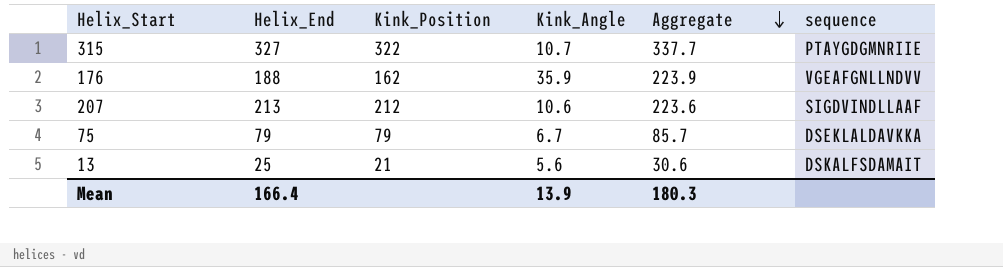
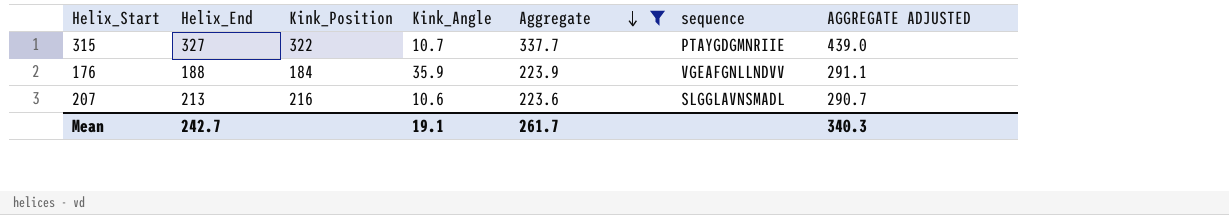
filter: none -> Aggregate >= 223.6
column AGGREGATE ADJUSTED | formula: none -> [Aggregate] * 1.3
176 | Kink_Position: 162 -> 184
207 | Kink_Position: 212 -> 216
207 | sequence: SIGDVINDLLAAF -> SLGGLAVNSMADL
Mean | Helix_End: 166.4 -> 242.7
Mean | Kink_Angle: 13.9 -> 19.1
Mean | Aggregate: 180.3 -> 261.7

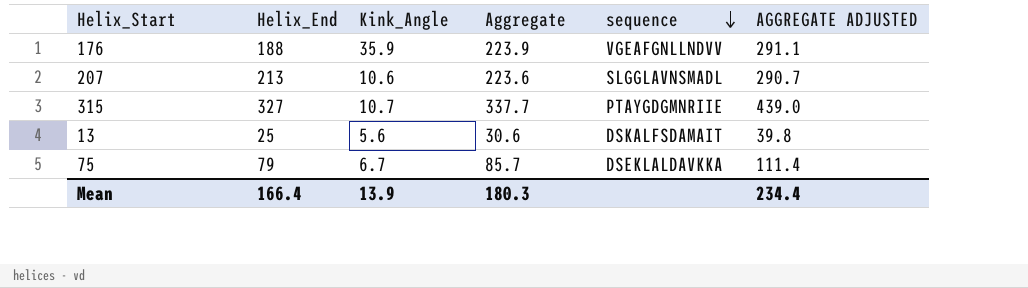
filter: Aggregate >= 223.6 -> none
row order: Aggregate descending -> sequence descending
column Kink_Position | position: 3 -> none
Mean | Helix_End: 242.7 -> 166.4
Mean | Kink_Angle: 19.1 -> 13.9
Mean | Aggregate: 261.7 -> 180.3
Mean | AGGREGATE ADJUSTED: 340.3 -> 234.4

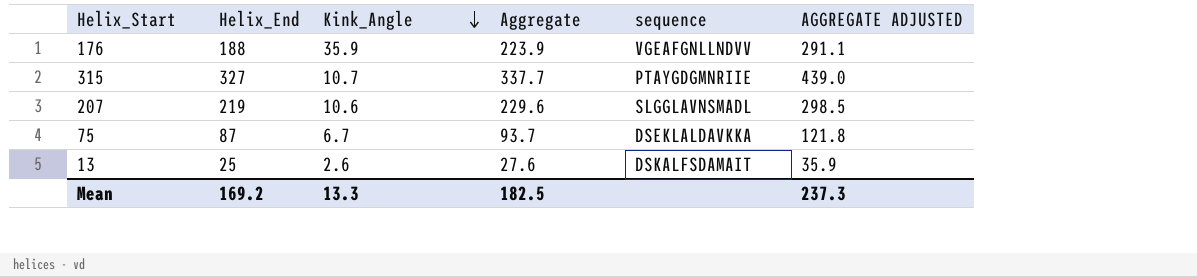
row order: sequence descending -> Kink_Angle descending
207 | Helix_End: 213 -> 219
207 | Aggregate: 223.6 -> 229.6
207 | AGGREGATE ADJUSTED: 290.7 -> 298.5
75 | Helix_End: 79 -> 87
75 | Aggregate: 85.7 -> 93.7
75 | AGGREGATE ADJUSTED: 111.4 -> 121.8
13 | Kink_Angle: 5.6 -> 2.6
13 | Aggregate: 30.6 -> 27.6
13 | AGGREGATE ADJUSTED: 39.8 -> 35.9
Mean | Helix_End: 166.4 -> 169.2
Mean | Kink_Angle: 13.9 -> 13.3
Mean | Aggregate: 180.3 -> 182.5
Mean | AGGREGATE ADJUSTED: 234.4 -> 237.3

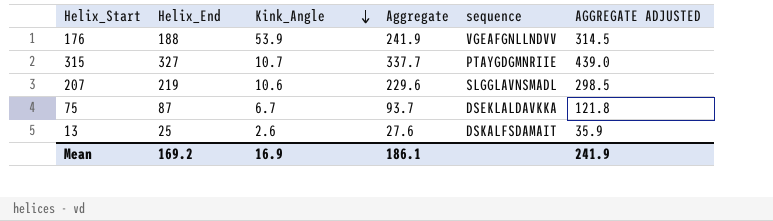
176 | Kink_Angle: 35.9 -> 53.9
176 | Aggregate: 223.9 -> 241.9
176 | AGGREGATE ADJUSTED: 291.1 -> 314.5
Mean | Kink_Angle: 13.3 -> 16.9
Mean | Aggregate: 182.5 -> 186.1
Mean | AGGREGATE ADJUSTED: 237.3 -> 241.9

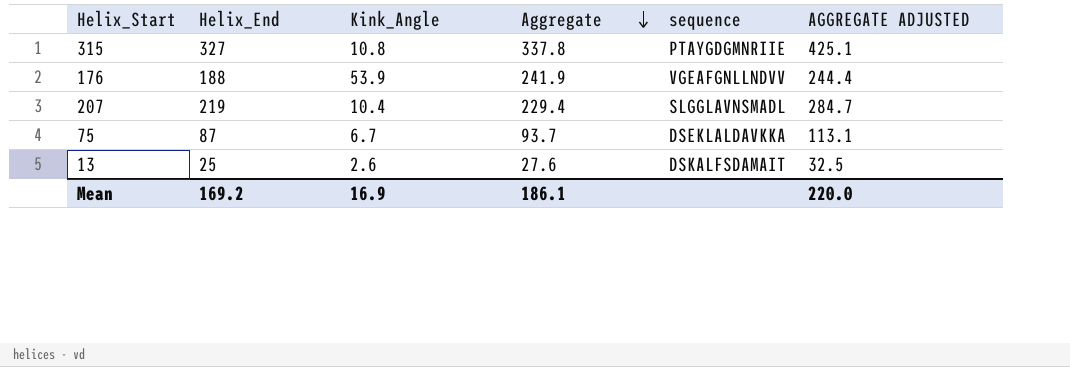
row order: Kink_Angle descending -> Aggregate descending
column AGGREGATE ADJUSTED | formula: [Aggregate] * 1.3 -> [Helix_End] * 1.3
315 | Kink_Angle: 10.7 -> 10.8
315 | Aggregate: 337.7 -> 337.8
207 | Kink_Angle: 10.6 -> 10.4
207 | Aggregate: 229.6 -> 229.4
Mean | AGGREGATE ADJUSTED: 241.9 -> 220.0

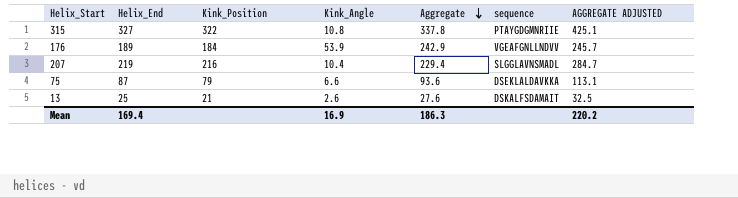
column Kink_Position | position: none -> 3
176 | Helix_End: 188 -> 189
176 | Aggregate: 241.9 -> 242.9
176 | AGGREGATE ADJUSTED: 244.4 -> 245.7
75 | Kink_Angle: 6.7 -> 6.6
75 | Aggregate: 93.7 -> 93.6
Mean | Helix_End: 169.2 -> 169.4
Mean | Aggregate: 186.1 -> 186.3
Mean | AGGREGATE ADJUSTED: 220.0 -> 220.2

